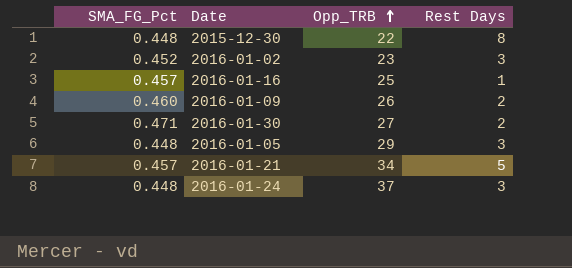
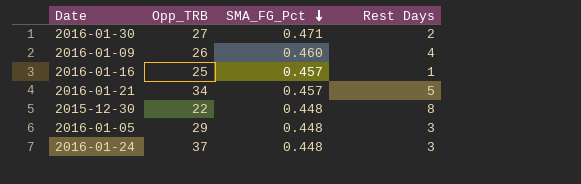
row order: Opp_TRB ascending -> SMA_FG_Pct descending
column SMA_FG_Pct | position: 1 -> 3
row 2016-01-02: 0.452 | 23 | 3 -> none
2016-01-09 | Rest Days: 2 -> 4

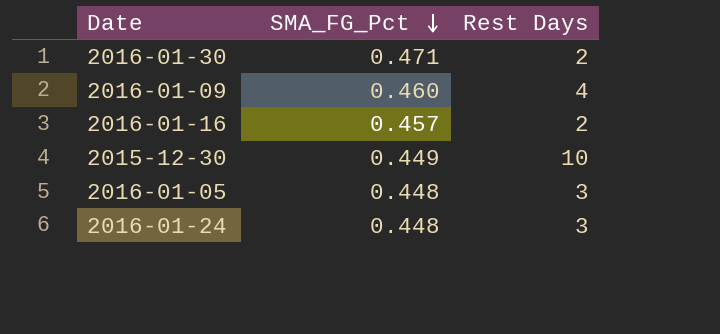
column Opp_TRB | position: 2 -> none
row 2016-01-21: 34 | 0.457 | 5 -> none
2016-01-16 | Rest Days: 1 -> 2
2015-12-30 | SMA_FG_Pct: 0.448 -> 0.449
2015-12-30 | Rest Days: 8 -> 10

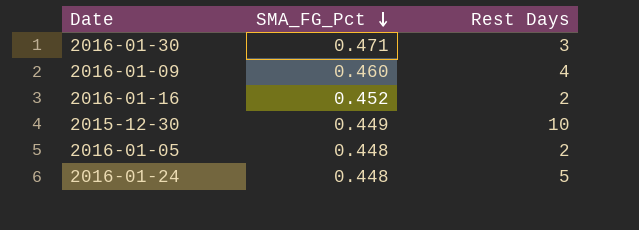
2016-01-30 | Rest Days: 2 -> 3
2016-01-16 | SMA_FG_Pct: 0.457 -> 0.452
2016-01-05 | Rest Days: 3 -> 2
2016-01-24 | Rest Days: 3 -> 5

